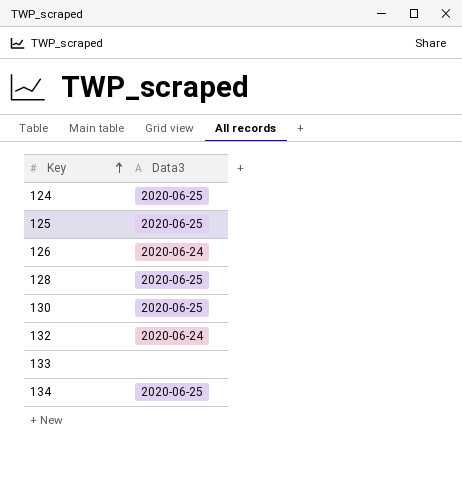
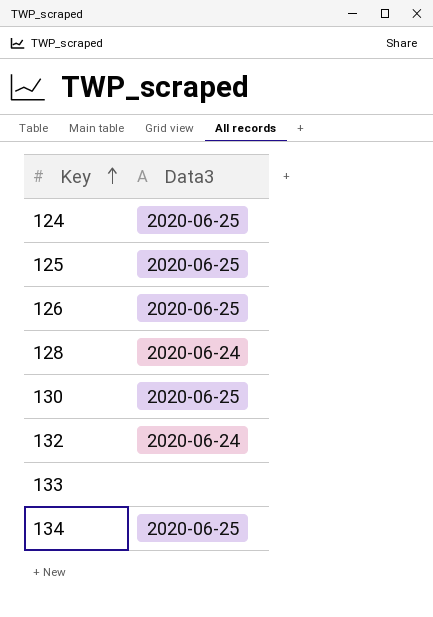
126 | Data3: 2020-06-24 -> 2020-06-25
128 | Data3: 2020-06-25 -> 2020-06-24

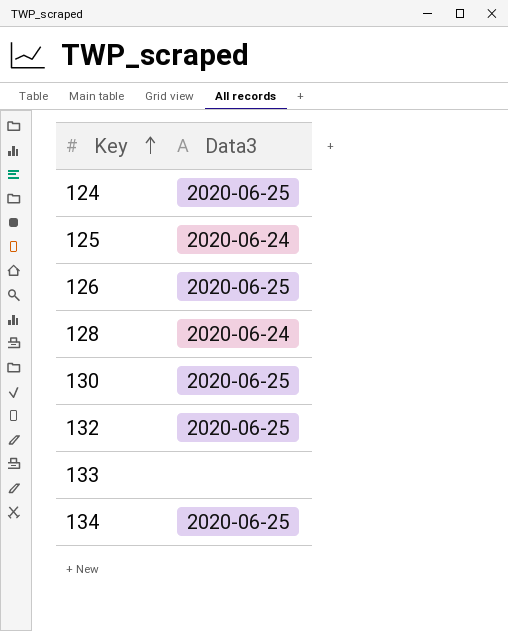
125 | Data3: 2020-06-25 -> 2020-06-24
132 | Data3: 2020-06-24 -> 2020-06-25

